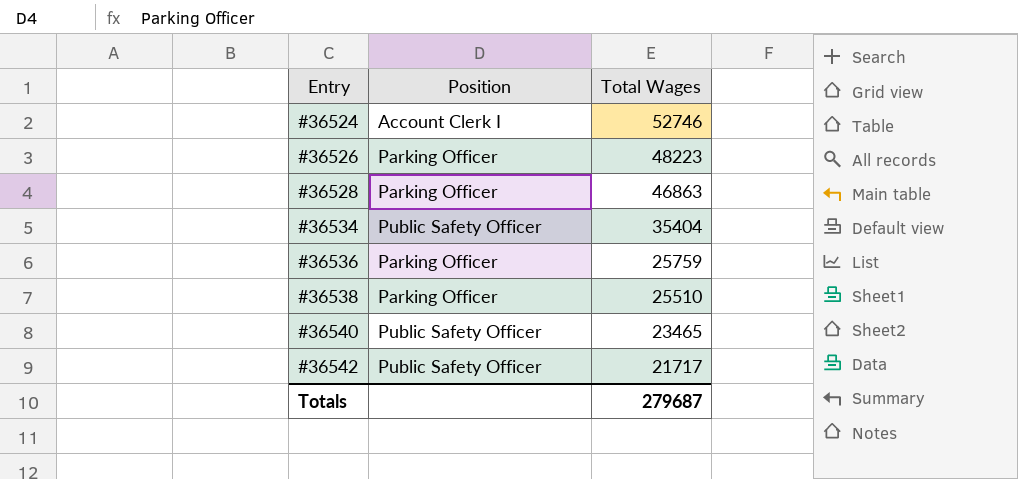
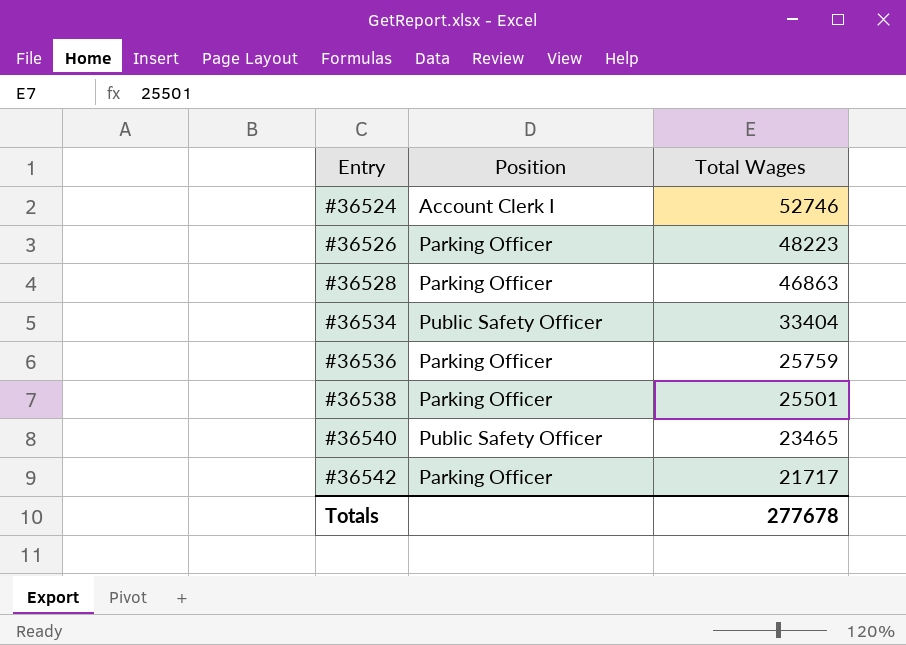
#36534 | Total Wages: 35404 -> 33404
#36538 | Total Wages: 25510 -> 25501
#36542 | Position: Public Safety Officer -> Parking Officer
Totals | Total Wages: 279687 -> 277678

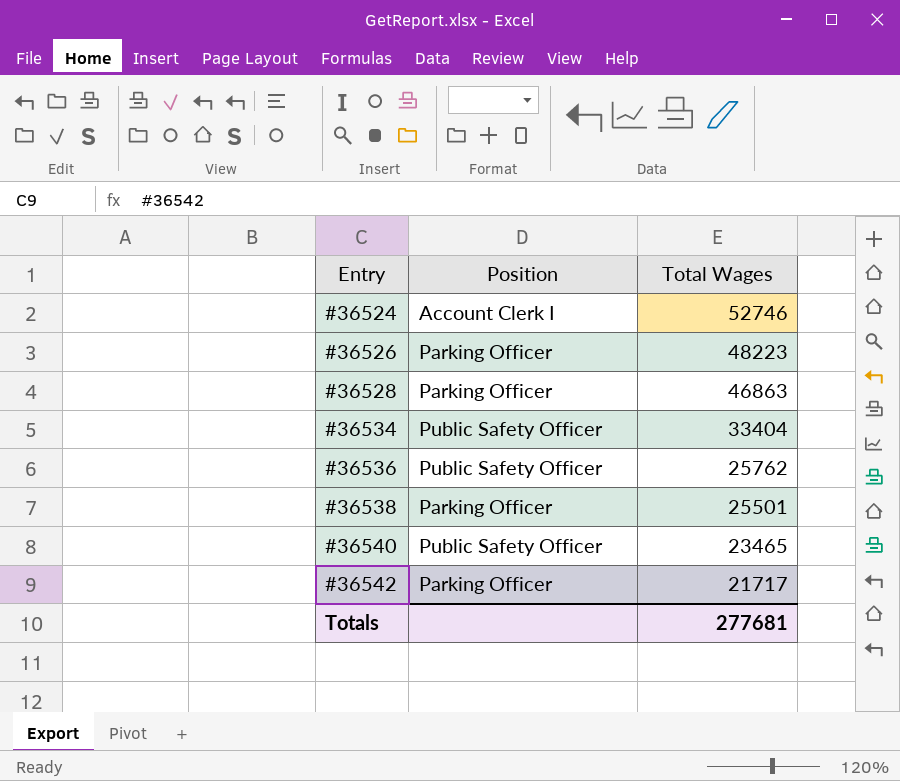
#36536 | Position: Parking Officer -> Public Safety Officer
#36536 | Total Wages: 25759 -> 25762
Totals | Total Wages: 277678 -> 277681

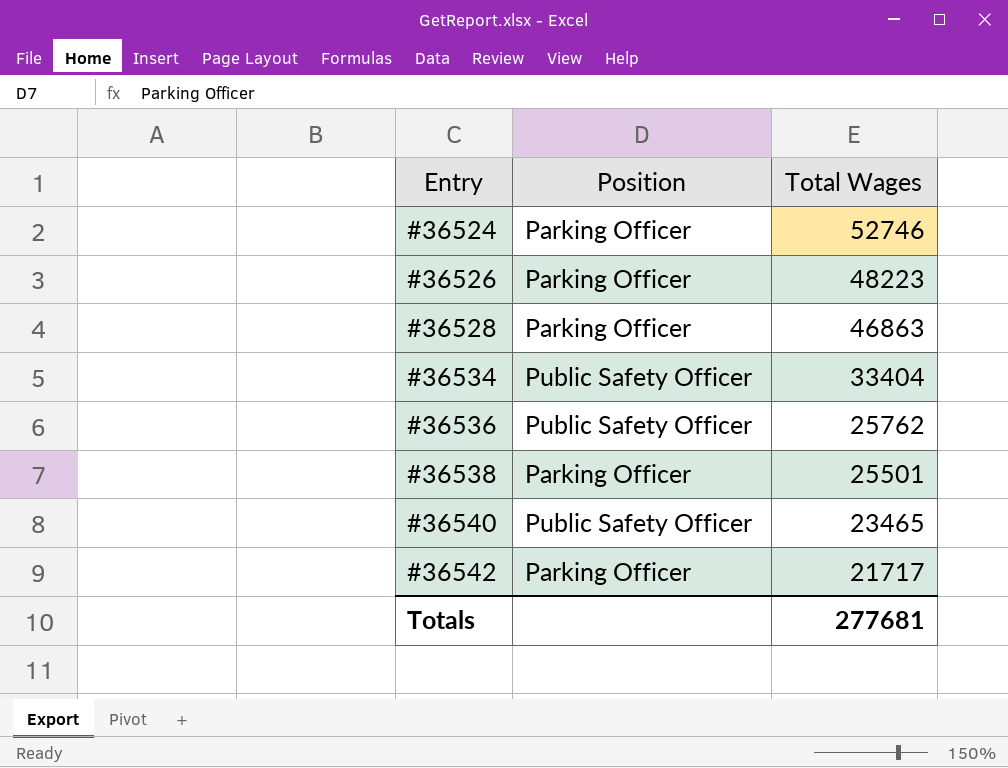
#36524 | Position: Account Clerk I -> Parking Officer

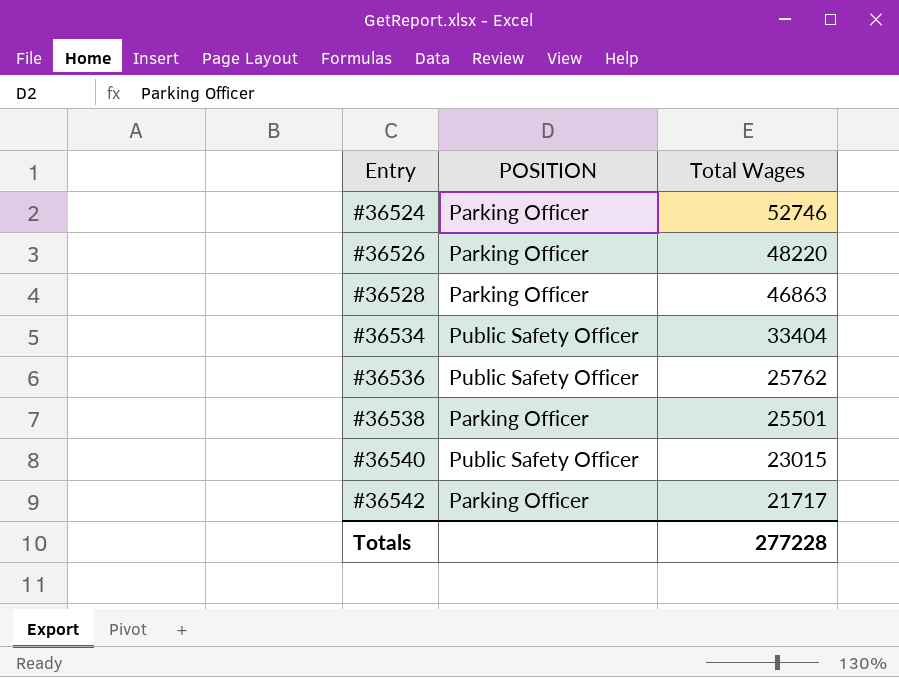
column name: Position -> POSITION
#36526 | Total Wages: 48223 -> 48220
#36540 | Total Wages: 23465 -> 23015
Totals | Total Wages: 277681 -> 277228

